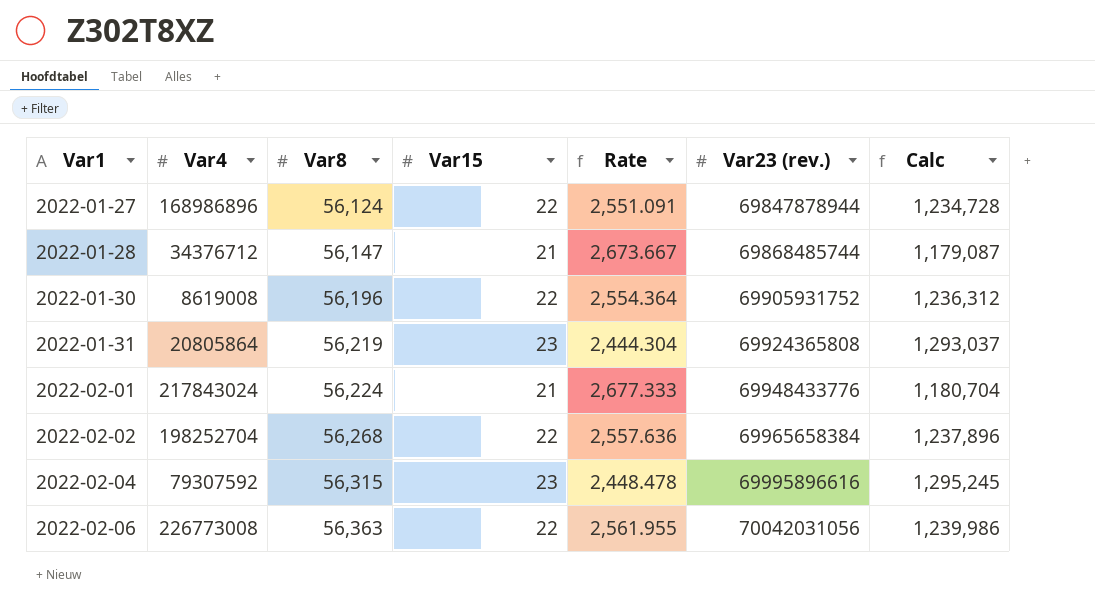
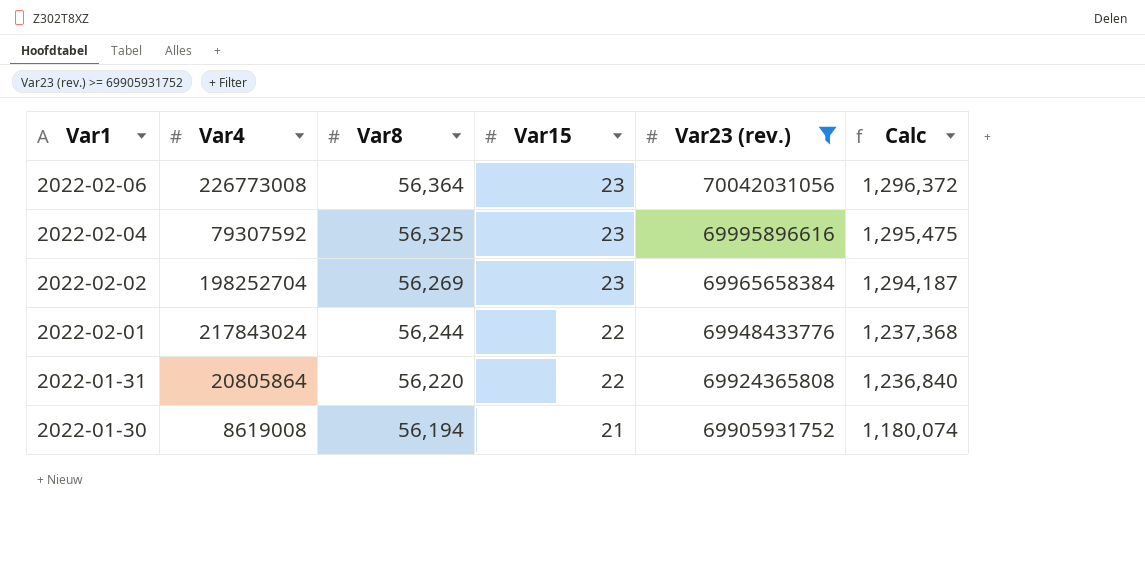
filter: none -> Var23 (rev.) >= 69905931752
row order: Var1 ascending -> Var1 descending
column Rate | formula: [Var8] / [Var15] -> none
2022-02-06 | Var8: 56,363 -> 56,364
2022-02-06 | Var15: 22 -> 23
2022-02-06 | Calc: 1,239,986 -> 1,296,372
2022-02-04 | Var8: 56,315 -> 56,325
2022-02-04 | Calc: 1,295,245 -> 1,295,475
2022-02-02 | Var8: 56,268 -> 56,269
2022-02-02 | Var15: 22 -> 23
2022-02-02 | Calc: 1,237,896 -> 1,294,187
2022-02-01 | Var8: 56,224 -> 56,244
2022-02-01 | Var15: 21 -> 22
2022-02-01 | Calc: 1,180,704 -> 1,237,368
2022-01-31 | Var8: 56,219 -> 56,220
2022-01-31 | Var15: 23 -> 22
2022-01-31 | Calc: 1,293,037 -> 1,236,840
2022-01-30 | Var8: 56,196 -> 56,194
2022-01-30 | Var15: 22 -> 21
2022-01-30 | Calc: 1,236,312 -> 1,180,074

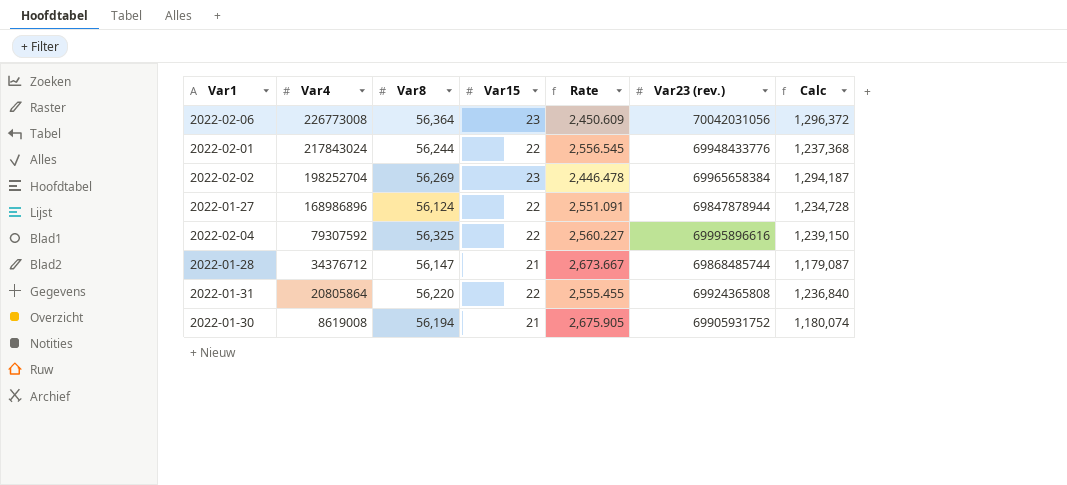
filter: Var23 (rev.) >= 69905931752 -> none
row order: Var1 descending -> Var4 descending
column Rate | formula: none -> [Var8] / [Var15]
2022-02-04 | Var15: 23 -> 22
2022-02-04 | Calc: 1,295,475 -> 1,239,150

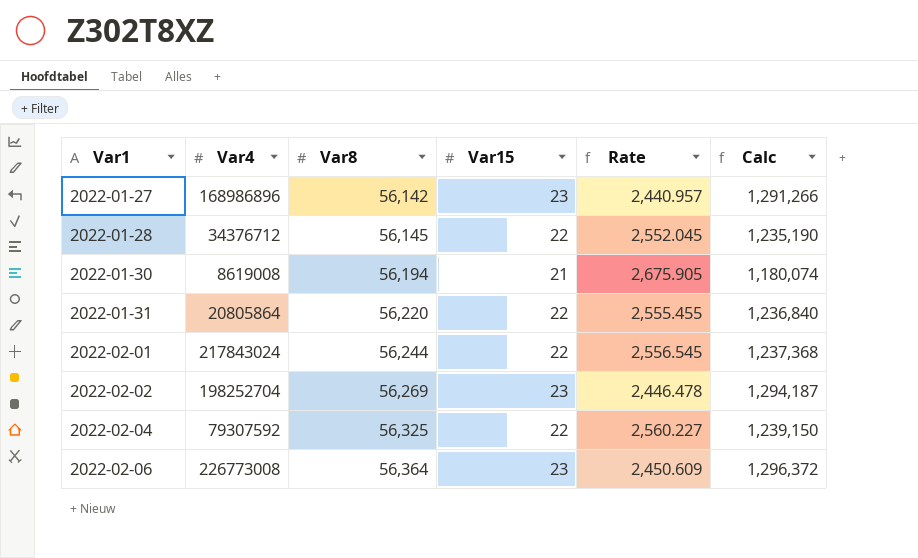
row order: Var4 descending -> Var1 ascending
column Var23 (rev.) | position: 6 -> none
2022-01-27 | Var8: 56,124 -> 56,142
2022-01-27 | Var15: 22 -> 23
2022-01-27 | Rate: 2,551.091 -> 2,440.957
2022-01-27 | Calc: 1,234,728 -> 1,291,266
2022-01-28 | Var8: 56,147 -> 56,145
2022-01-28 | Var15: 21 -> 22
2022-01-28 | Rate: 2,673.667 -> 2,552.045
2022-01-28 | Calc: 1,179,087 -> 1,235,190

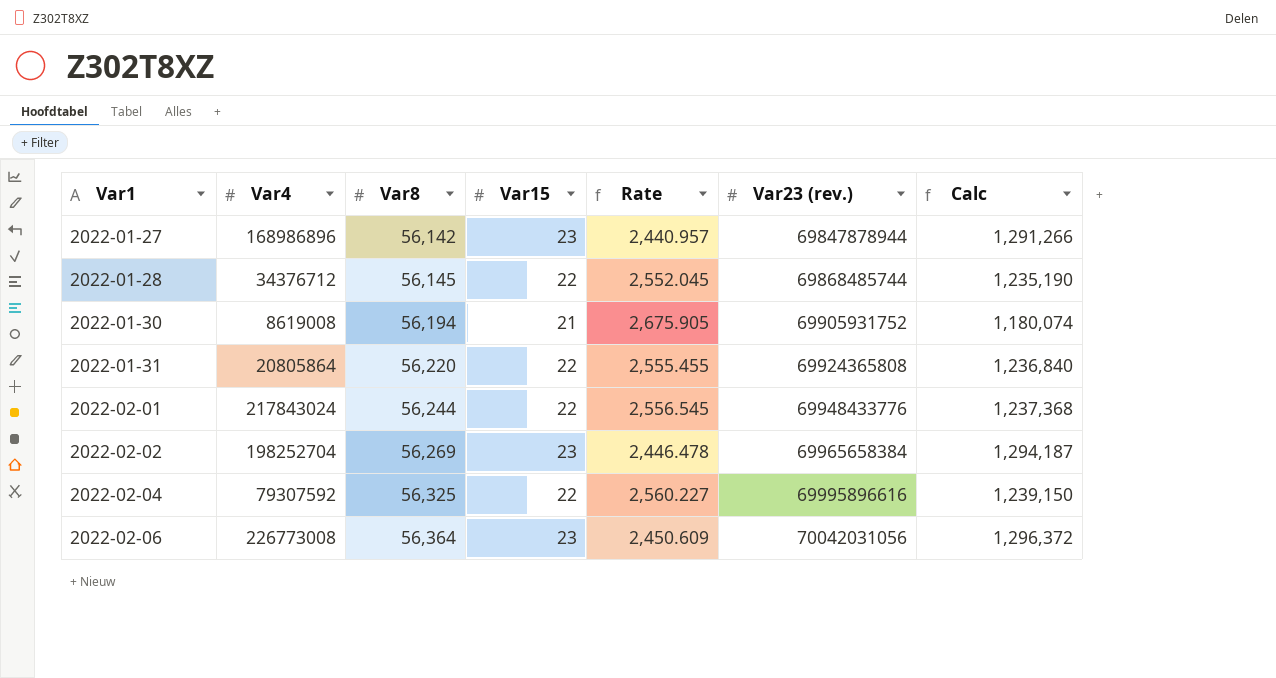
column Var23 (rev.) | position: none -> 6

